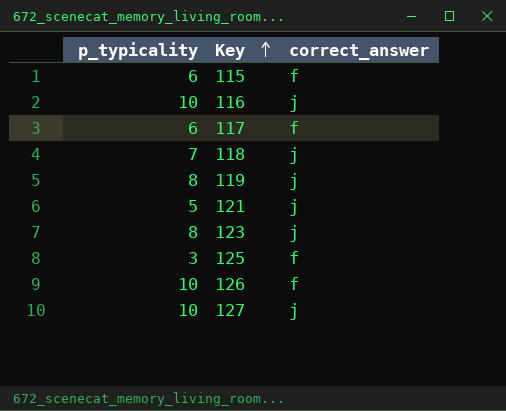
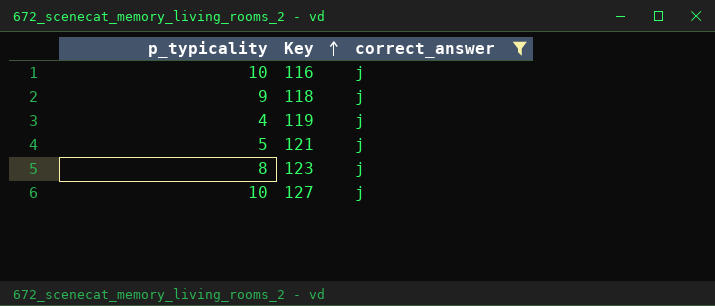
filter: none -> correct_answer = j
118 | p_typicality: 7 -> 9
119 | p_typicality: 8 -> 4

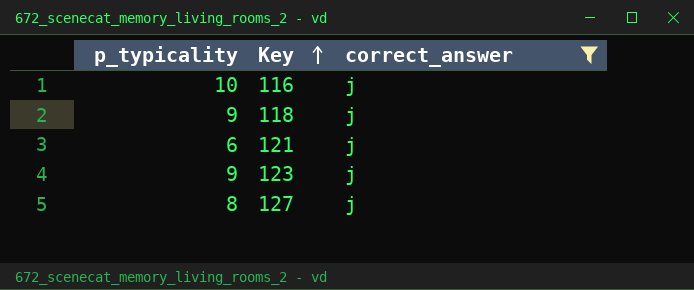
row 119: 4 | j -> none
121 | p_typicality: 5 -> 6
123 | p_typicality: 8 -> 9
127 | p_typicality: 10 -> 8

